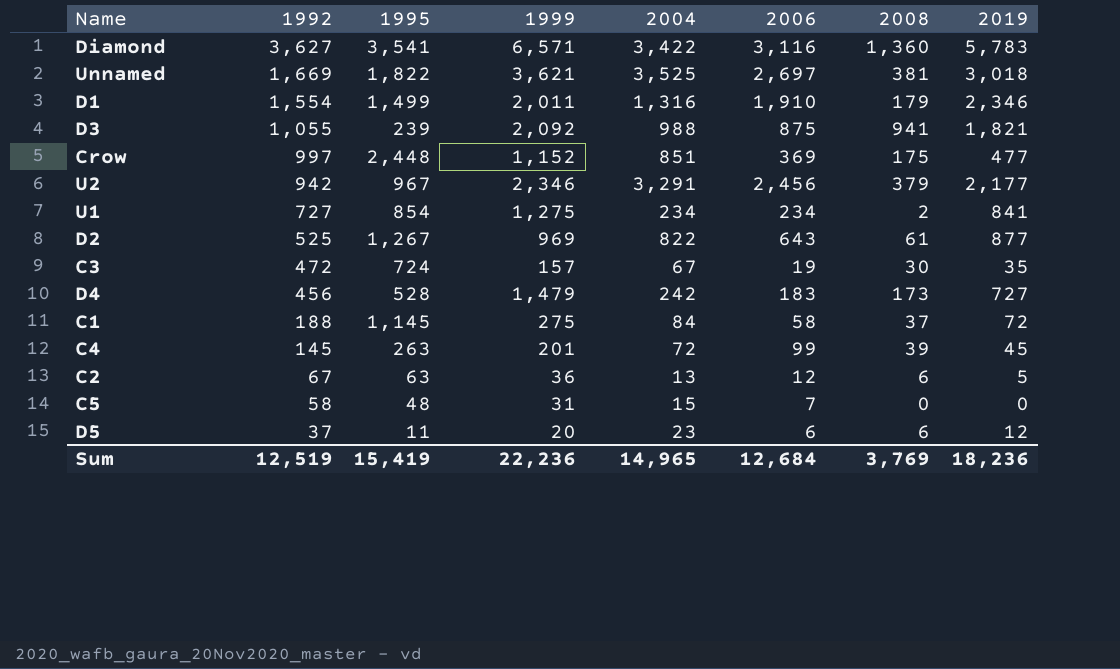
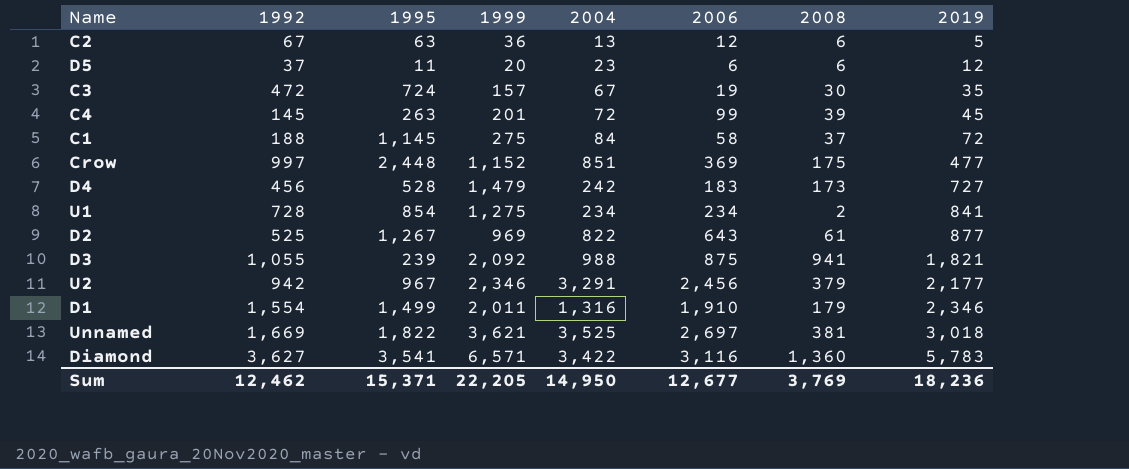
row order: 1992 descending -> 2019 ascending
row C5: 58 | 48 | 31 | 15 | 7 | 0 | 0 -> none
U1 | 1992: 727 -> 728
Sum | 1992: 12,519 -> 12,462
Sum | 1995: 15,419 -> 15,371
Sum | 1999: 22,236 -> 22,205
Sum | 2004: 14,965 -> 14,950
Sum | 2006: 12,684 -> 12,677

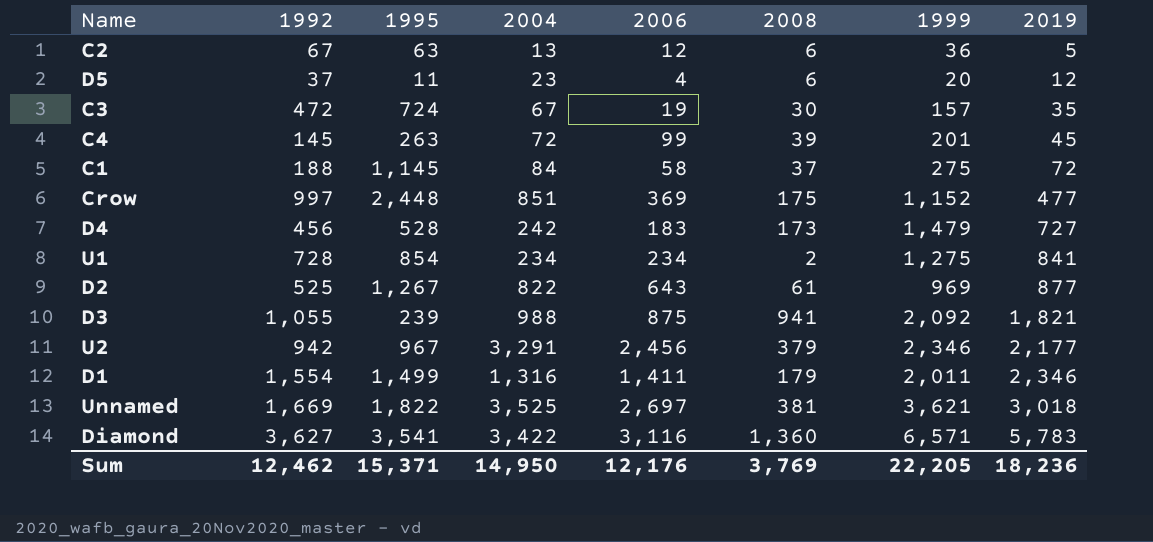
column 1999 | position: 4 -> 7
D5 | 2006: 6 -> 4
D1 | 2006: 1,910 -> 1,411
Sum | 2006: 12,677 -> 12,176

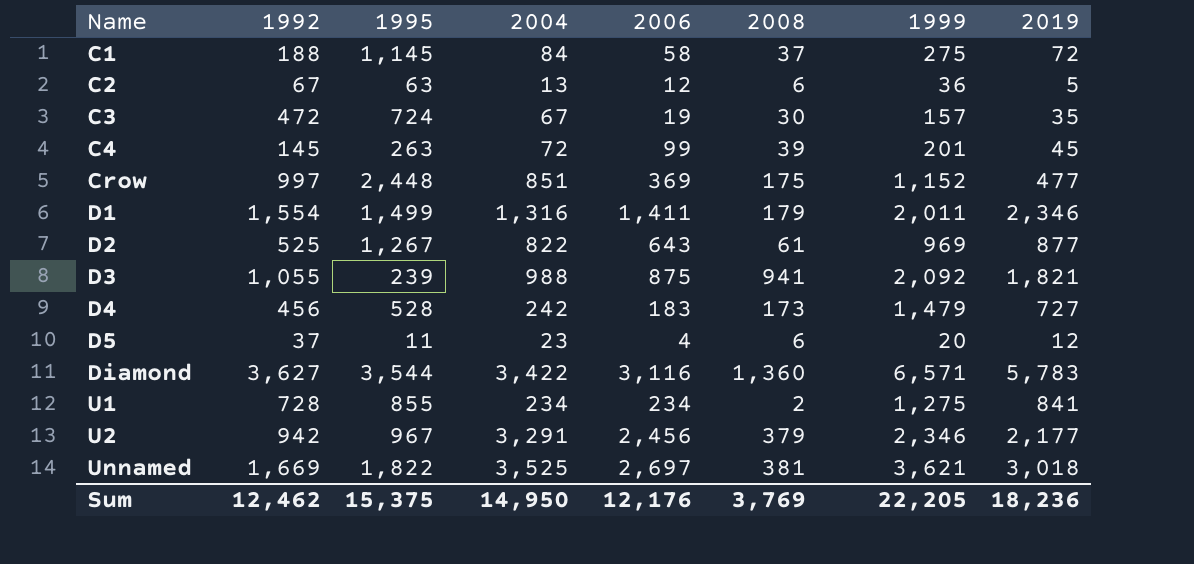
row order: 2019 ascending -> Name ascending
Diamond | 1995: 3,541 -> 3,544
U1 | 1995: 854 -> 855
Sum | 1995: 15,371 -> 15,375

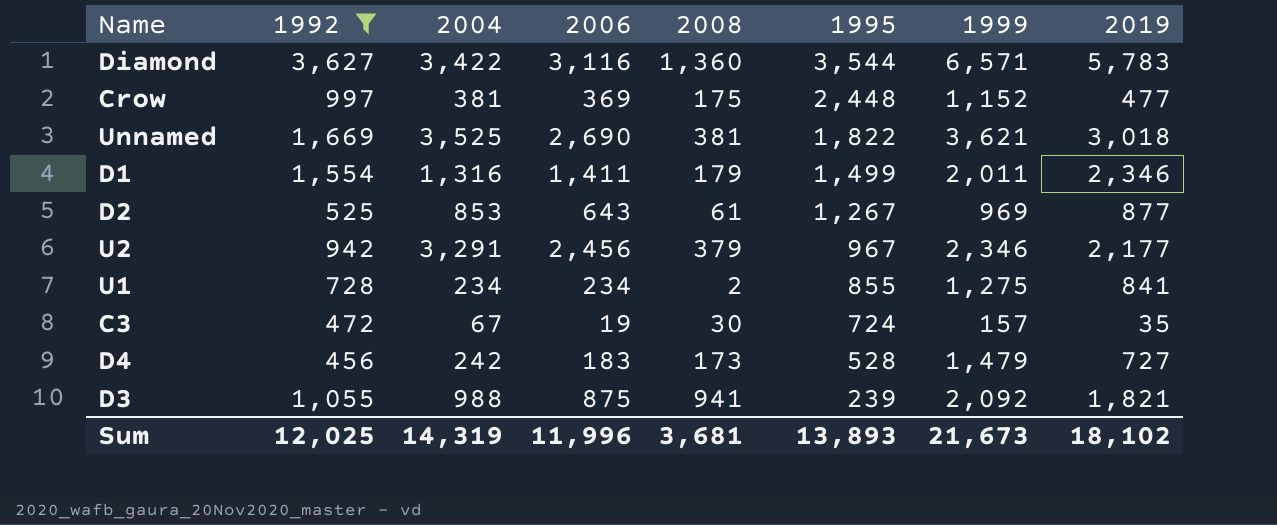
filter: none -> 1992 >= 456
row order: Name ascending -> 1995 descending
column 1995 | position: 3 -> 6
Crow | 2004: 851 -> 381
Unnamed | 2006: 2,697 -> 2,690
D2 | 2004: 822 -> 853
Sum | 1992: 12,462 -> 12,025
Sum | 2004: 14,950 -> 14,319
Sum | 2006: 12,176 -> 11,996
Sum | 2008: 3,769 -> 3,681
Sum | 1995: 15,375 -> 13,893
Sum | 1999: 22,205 -> 21,673
Sum | 2019: 18,236 -> 18,102

